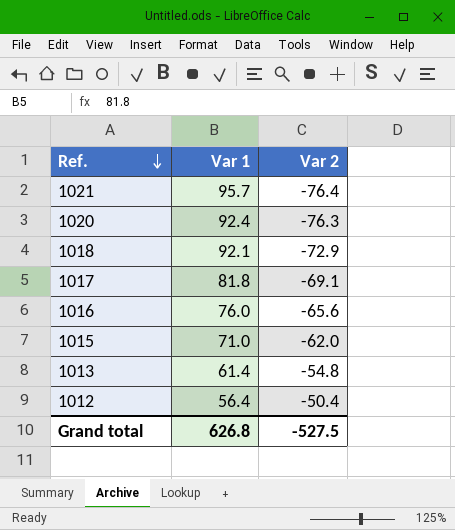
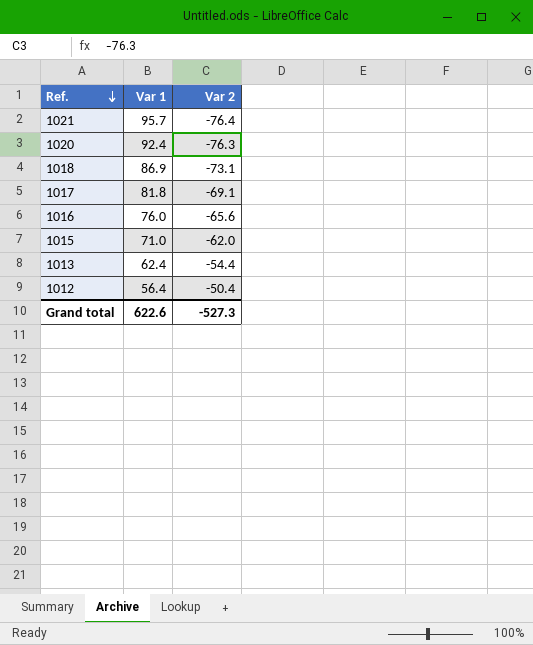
1018 | Var 1: 92.1 -> 86.9
1018 | Var 2: -72.9 -> -73.1
1013 | Var 1: 61.4 -> 62.4
1013 | Var 2: -54.8 -> -54.4
Grand total | Var 1: 626.8 -> 622.6
Grand total | Var 2: -527.5 -> -527.3

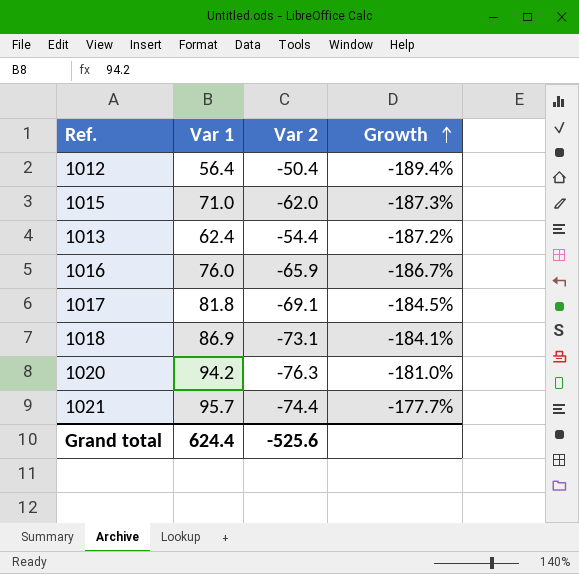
row order: Ref. descending -> Growth ascending
column Growth | formula: none -> ([Var 2] - [Var 1]) / [Var 1]
1016 | Var 2: -65.6 -> -65.9
1020 | Var 1: 92.4 -> 94.2
1021 | Var 2: -76.4 -> -74.4
Grand total | Var 1: 622.6 -> 624.4
Grand total | Var 2: -527.3 -> -525.6

